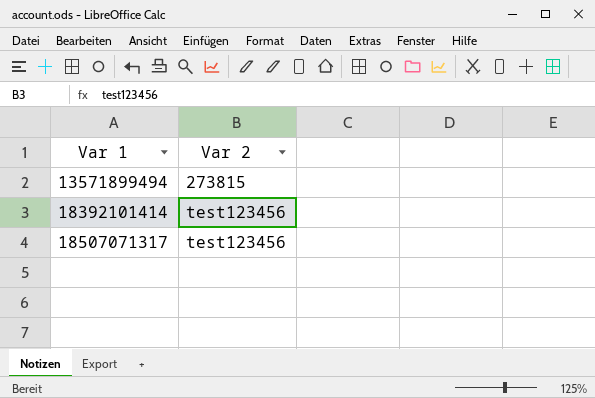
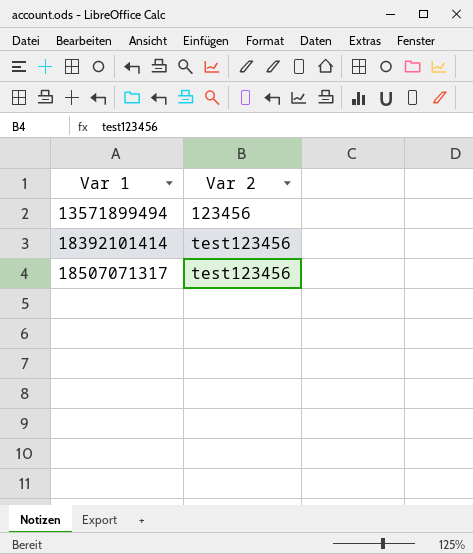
13571899494 | Var 2: 273815 -> 123456

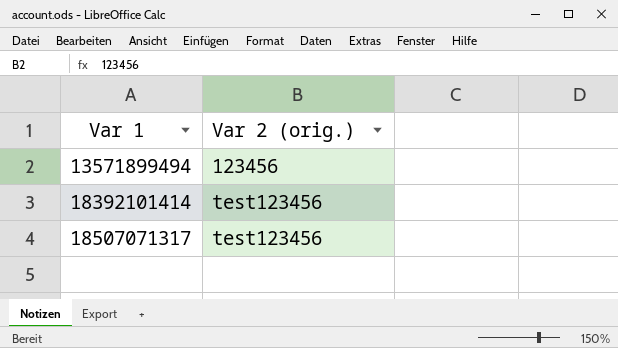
column name: Var 2 -> Var 2 (orig.)

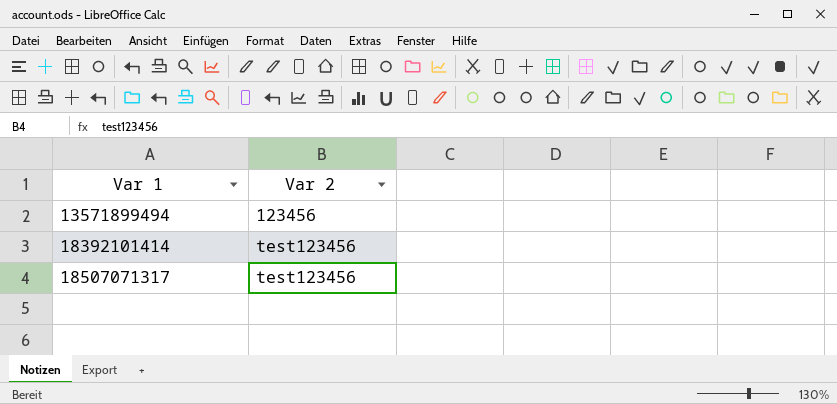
column name: Var 2 (orig.) -> Var 2

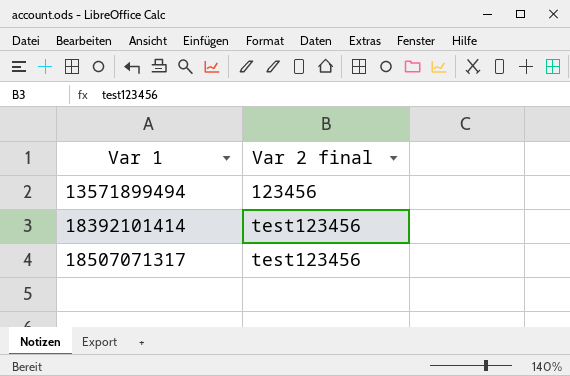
column name: Var 2 -> Var 2 final

